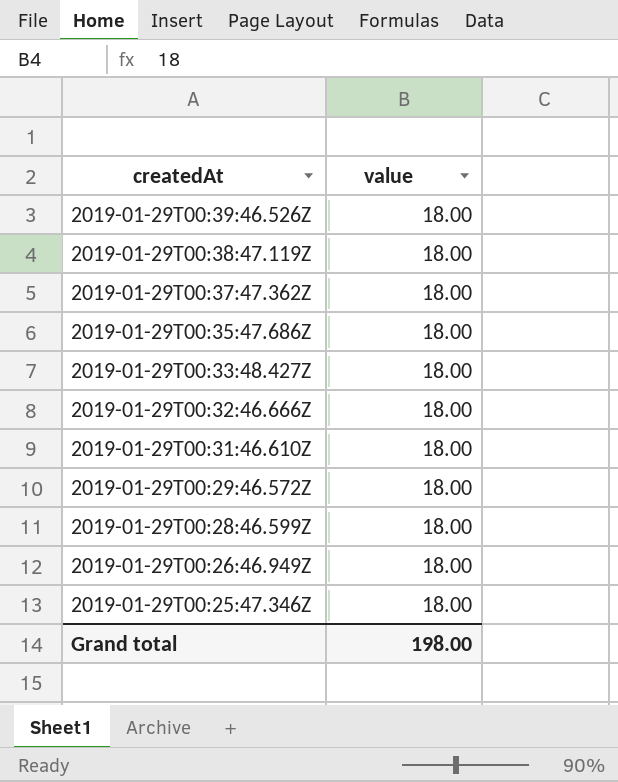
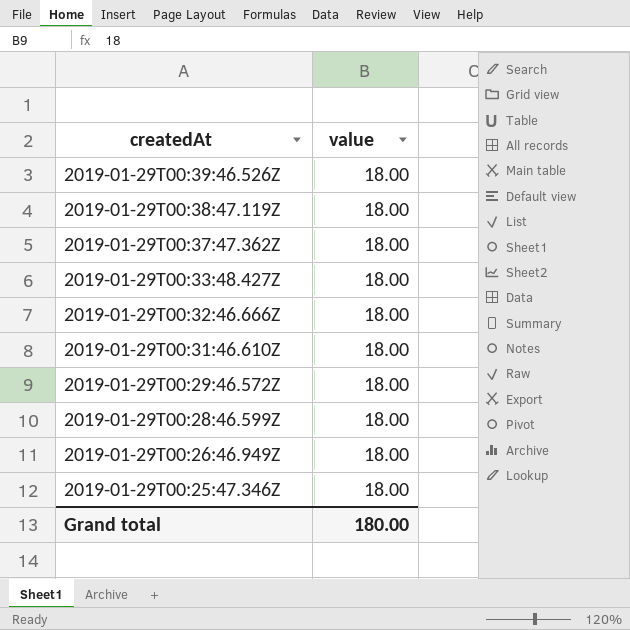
row 2019-01-29T00:35:47.686Z: 18.00 -> none
Grand total | value: 198.00 -> 180.00

